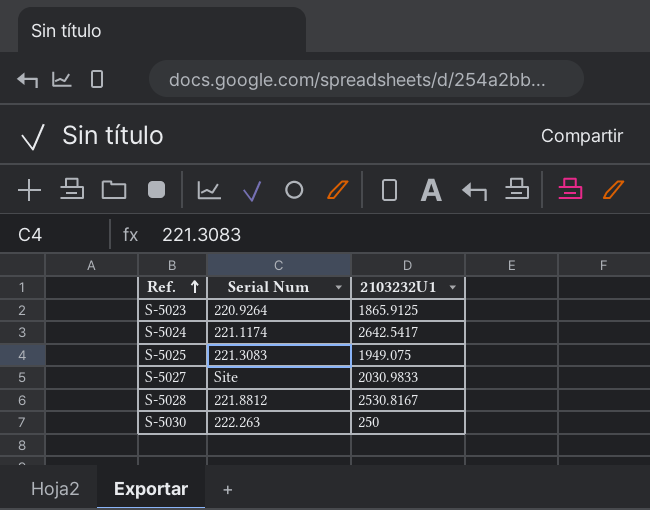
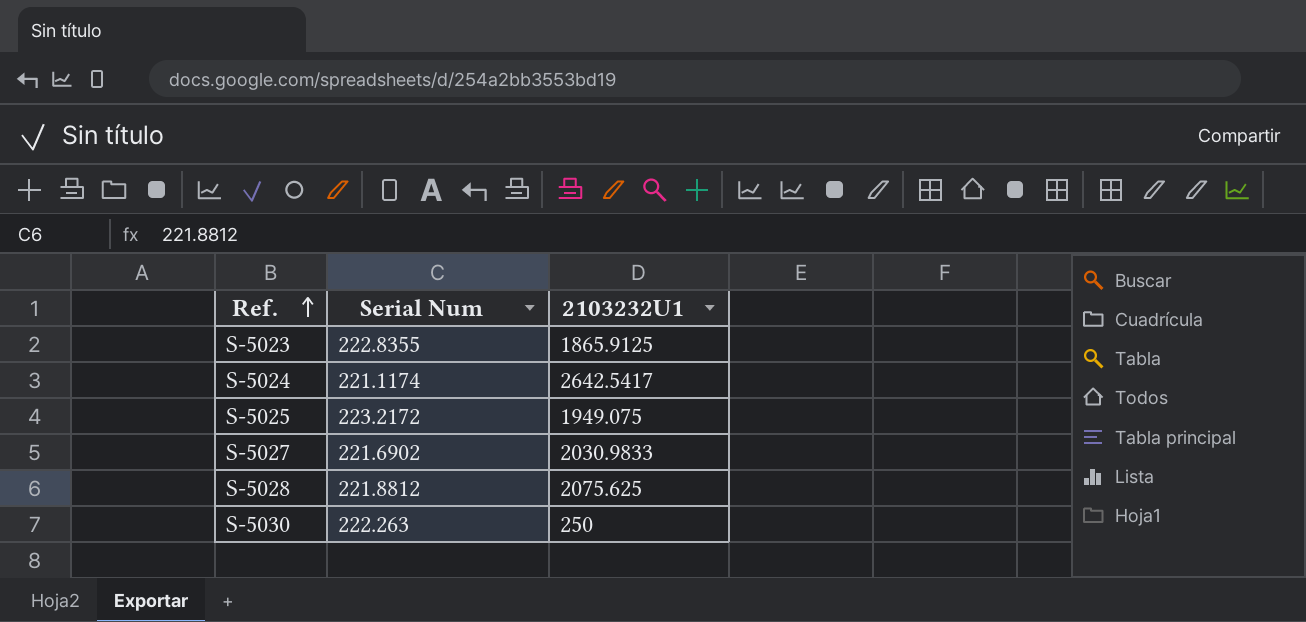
S-5023 | Serial Num: 220.9264 -> 222.8355
S-5025 | Serial Num: 221.3083 -> 223.2172
S-5027 | Serial Num: Site -> 221.6902
S-5028 | 2103232U1: 2530.8167 -> 2075.625

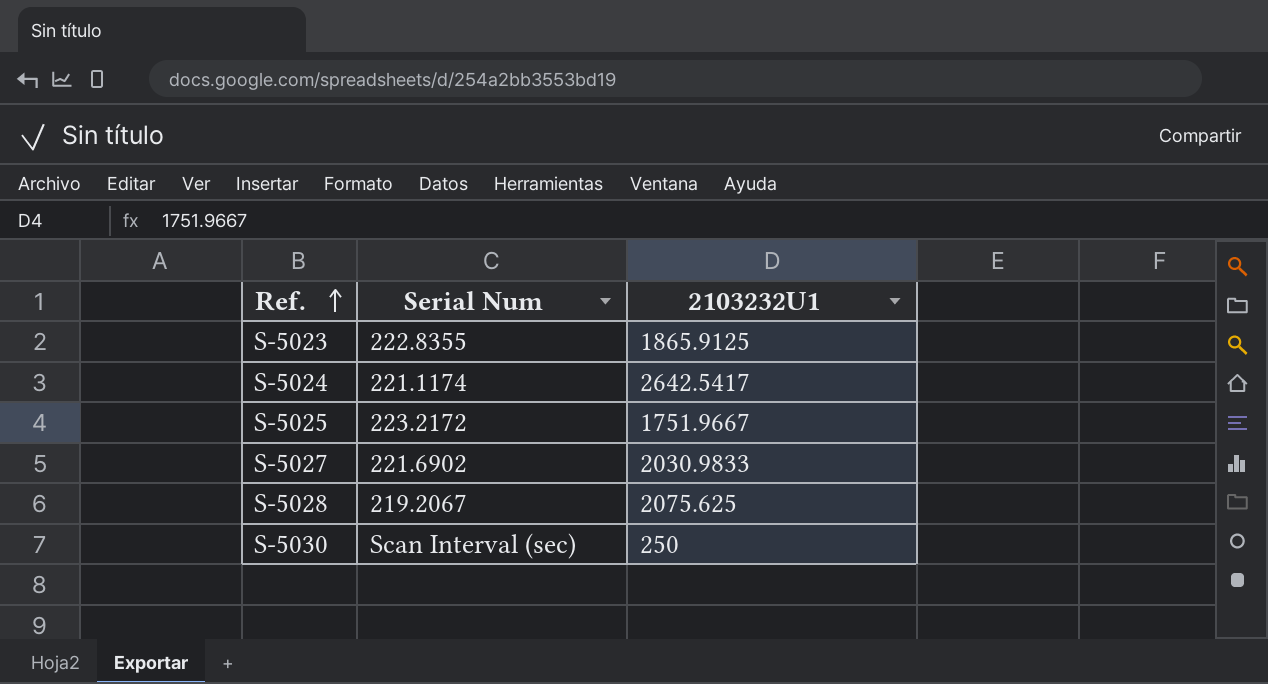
S-5025 | 2103232U1: 1949.075 -> 1751.9667
S-5028 | Serial Num: 221.8812 -> 219.2067
S-5030 | Serial Num: 222.263 -> Scan Interval (sec)

